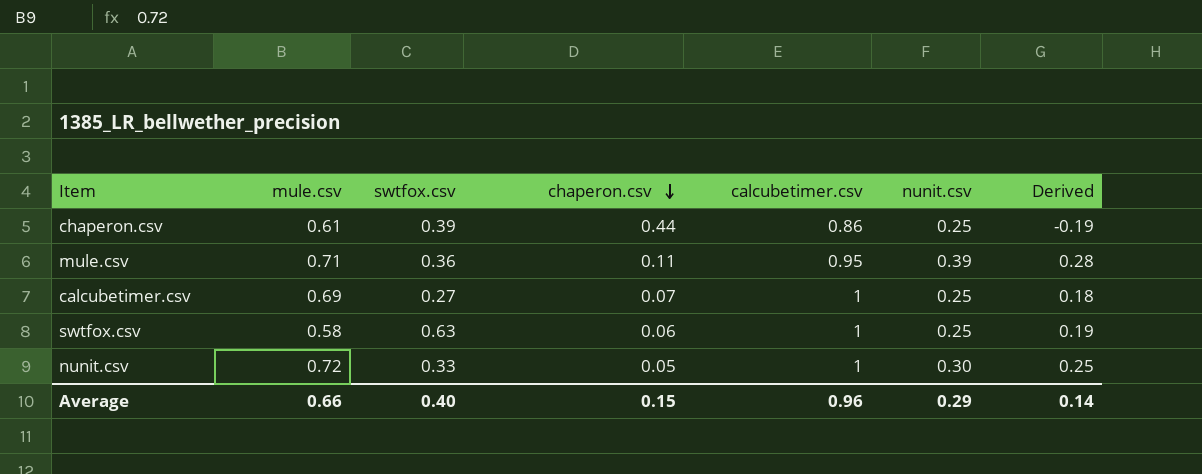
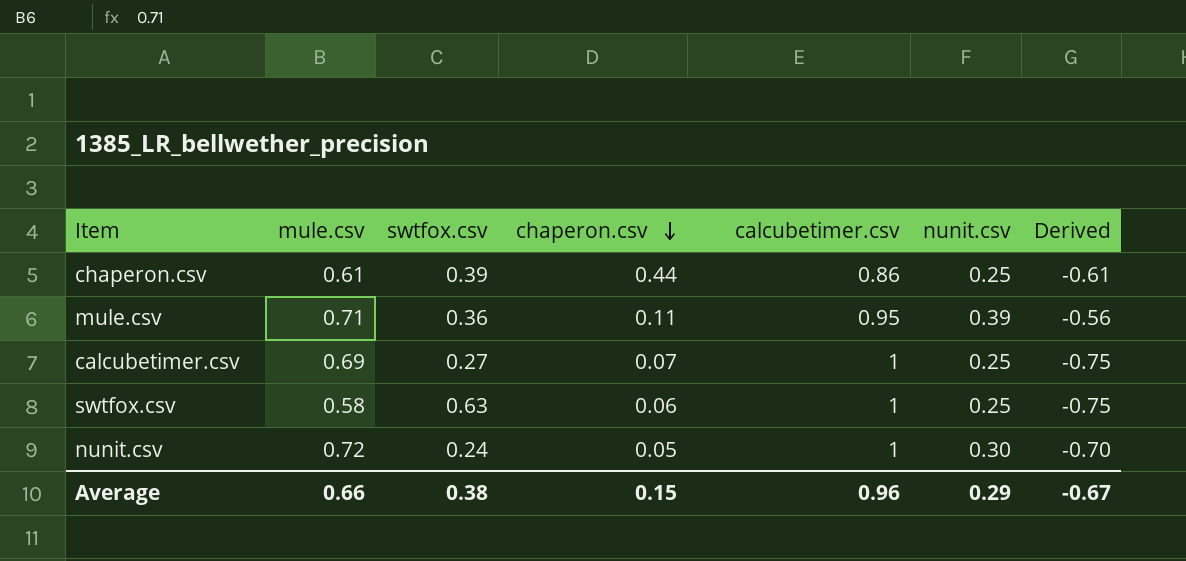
column Derived | formula: [nunit.csv] - [chaperon.csv] -> [nunit.csv] - [calcubetimer.csv]
nunit.csv | swtfox.csv: 0.33 -> 0.24
Average | swtfox.csv: 0.40 -> 0.38
Average | Derived: 0.14 -> -0.67

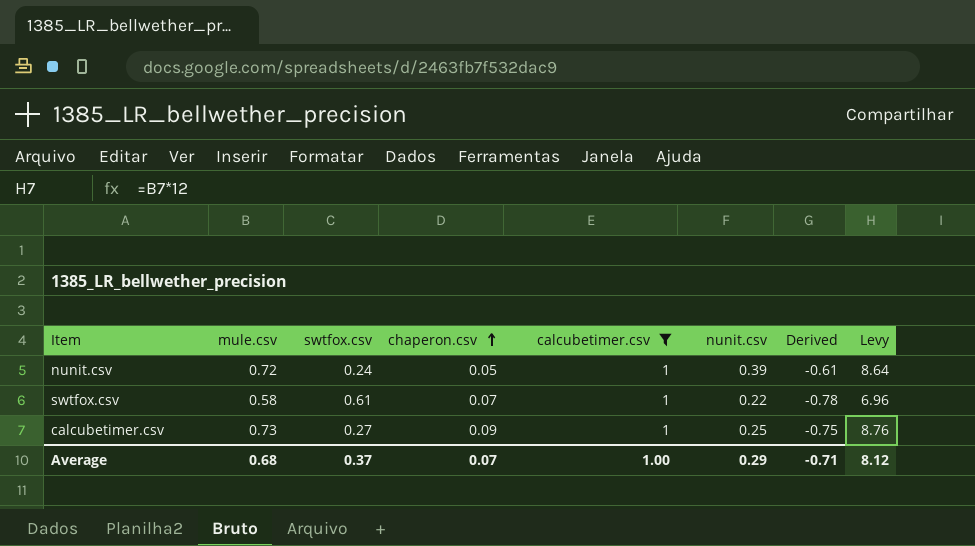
filter: none -> calcubetimer.csv = 1
row order: chaperon.csv descending -> chaperon.csv ascending
column Levy | formula: none -> [mule.csv] * 12
nunit.csv | nunit.csv: 0.30 -> 0.39
nunit.csv | Derived: -0.70 -> -0.61
swtfox.csv | swtfox.csv: 0.63 -> 0.61
swtfox.csv | chaperon.csv: 0.06 -> 0.07
swtfox.csv | nunit.csv: 0.25 -> 0.22
swtfox.csv | Derived: -0.75 -> -0.78
calcubetimer.csv | mule.csv: 0.69 -> 0.73
calcubetimer.csv | chaperon.csv: 0.07 -> 0.09
Average | mule.csv: 0.66 -> 0.68
Average | swtfox.csv: 0.38 -> 0.37
Average | chaperon.csv: 0.15 -> 0.07
Average | calcubetimer.csv: 0.96 -> 1.00
Average | Derived: -0.67 -> -0.71

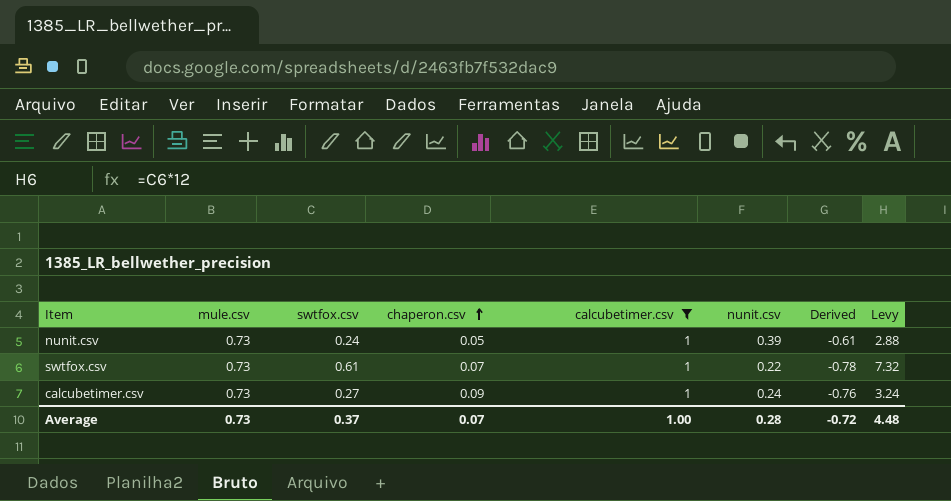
column Levy | formula: [mule.csv] * 12 -> [swtfox.csv] * 12
nunit.csv | mule.csv: 0.72 -> 0.73
swtfox.csv | mule.csv: 0.58 -> 0.73
calcubetimer.csv | nunit.csv: 0.25 -> 0.24
calcubetimer.csv | Derived: -0.75 -> -0.76
Average | mule.csv: 0.68 -> 0.73
Average | nunit.csv: 0.29 -> 0.28
Average | Derived: -0.71 -> -0.72
Average | Levy: 8.12 -> 4.48

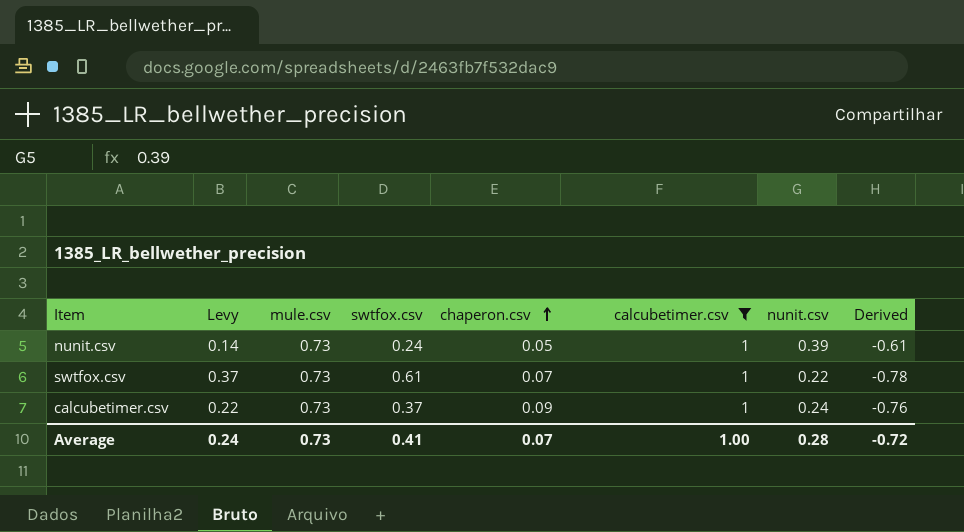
column Levy | formula: [swtfox.csv] * 12 -> [swtfox.csv] * 0.6
column Levy | position: 8 -> 2
calcubetimer.csv | swtfox.csv: 0.27 -> 0.37
Average | Levy: 4.48 -> 0.24
Average | swtfox.csv: 0.37 -> 0.41

